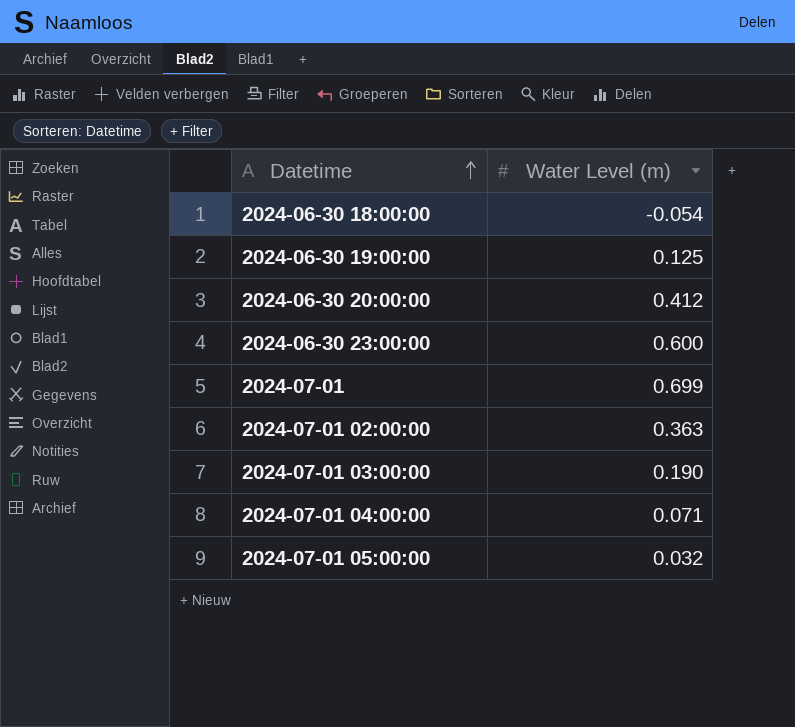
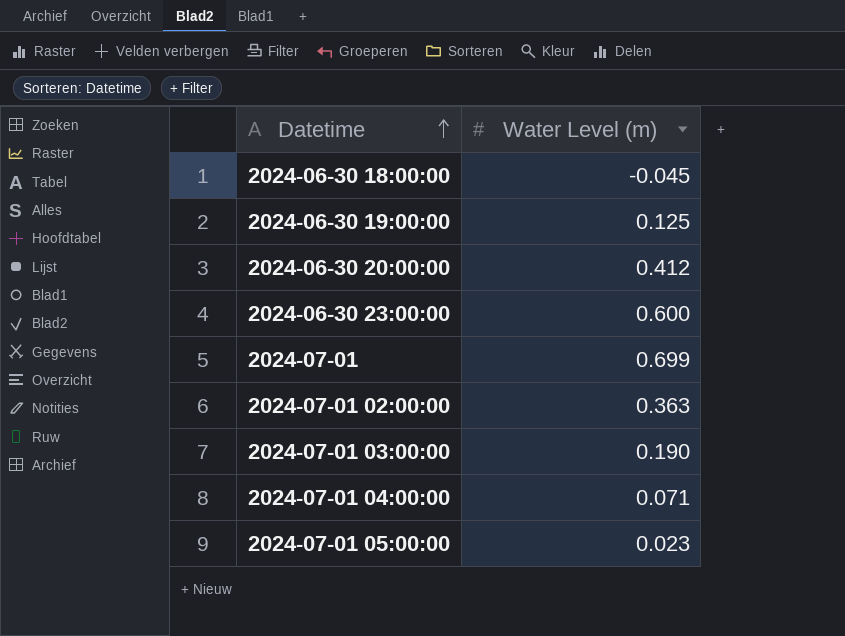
2024-06-30 18:00:00 | Water Level (m): -0.054 -> -0.045
2024-07-01 05:00:00 | Water Level (m): 0.032 -> 0.023

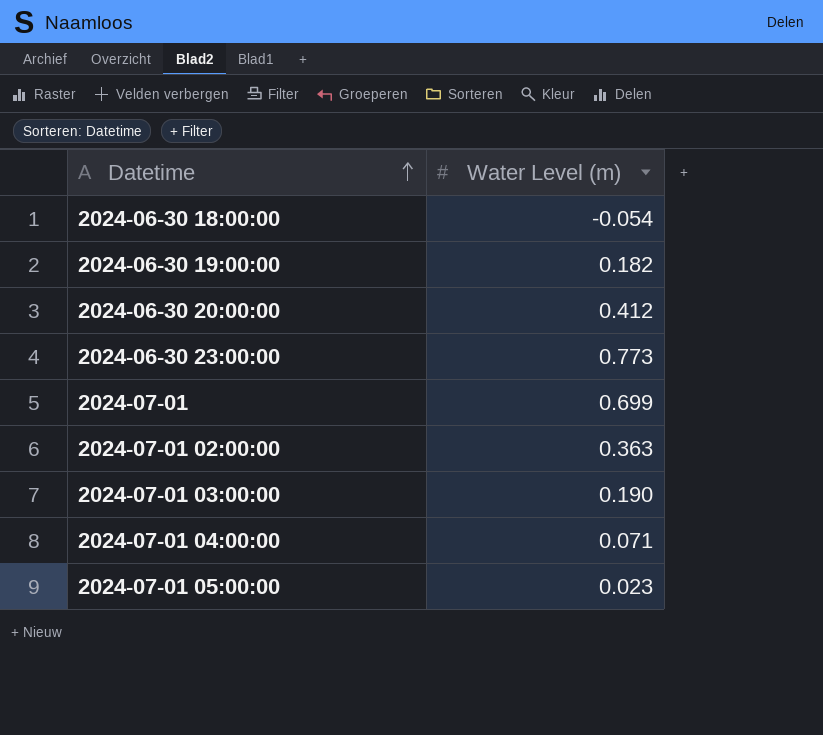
2024-06-30 18:00:00 | Water Level (m): -0.045 -> -0.054
2024-06-30 19:00:00 | Water Level (m): 0.125 -> 0.182
2024-06-30 23:00:00 | Water Level (m): 0.600 -> 0.773

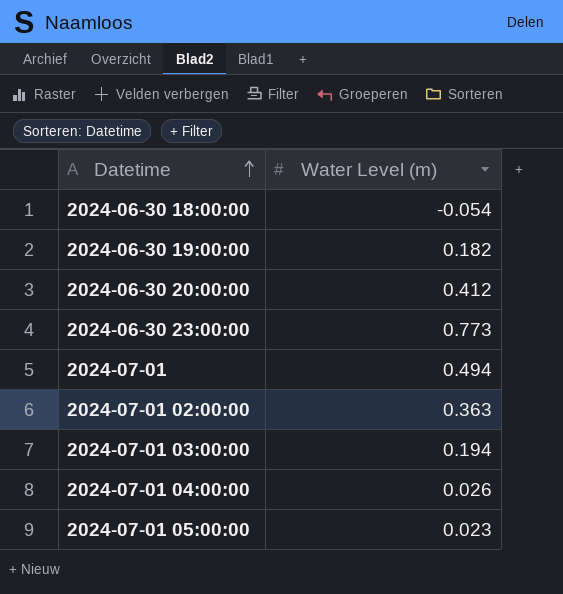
2024-07-01 | Water Level (m): 0.699 -> 0.494
2024-07-01 03:00:00 | Water Level (m): 0.190 -> 0.194
2024-07-01 04:00:00 | Water Level (m): 0.071 -> 0.026

